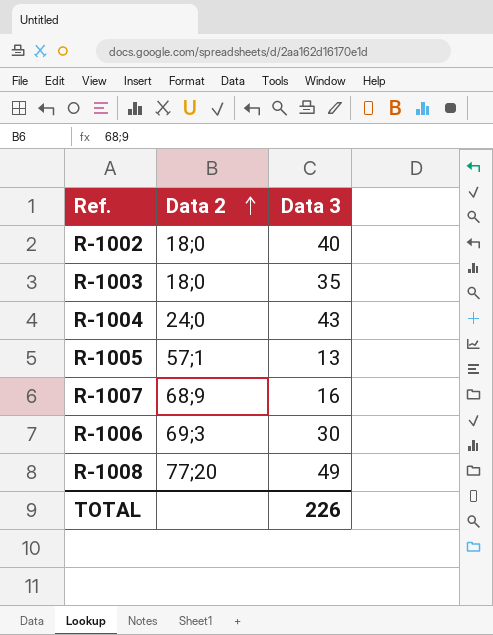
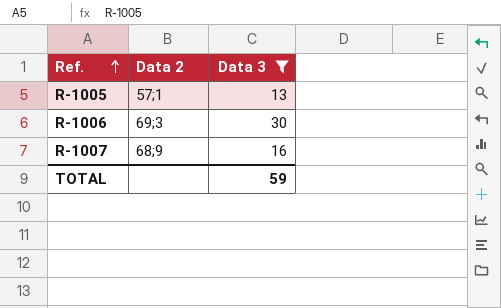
filter: none -> Data 3 <= 30
row order: Data 2 ascending -> Ref. ascending
TOTAL | Data 3: 226 -> 59

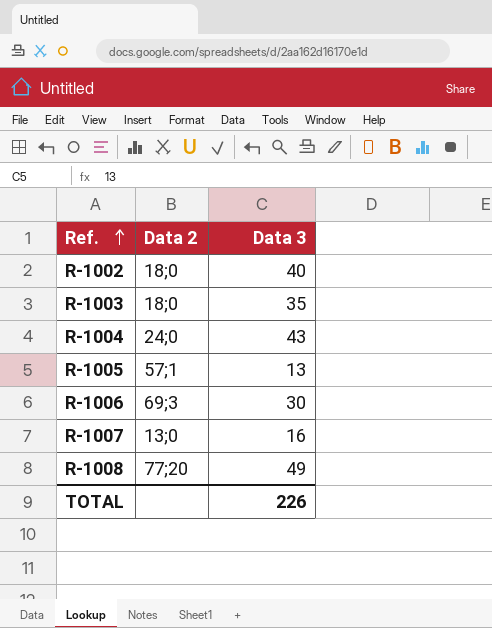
filter: Data 3 <= 30 -> none
R-1007 | Data 2: 68;9 -> 13;0
TOTAL | Data 3: 59 -> 226

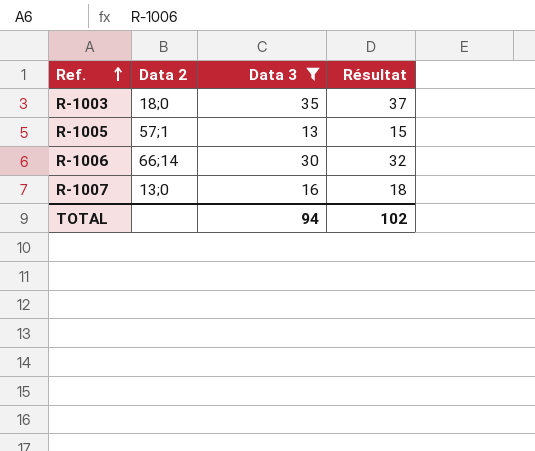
filter: none -> Data 3 <= 35
column Résultat | formula: none -> [Data 3] + 2
R-1006 | Data 2: 69;3 -> 66;14
TOTAL | Data 3: 226 -> 94

